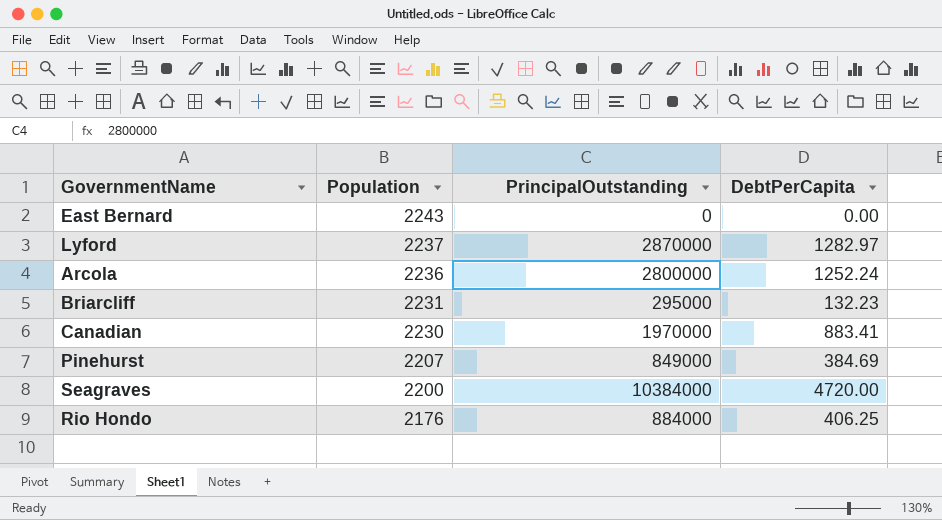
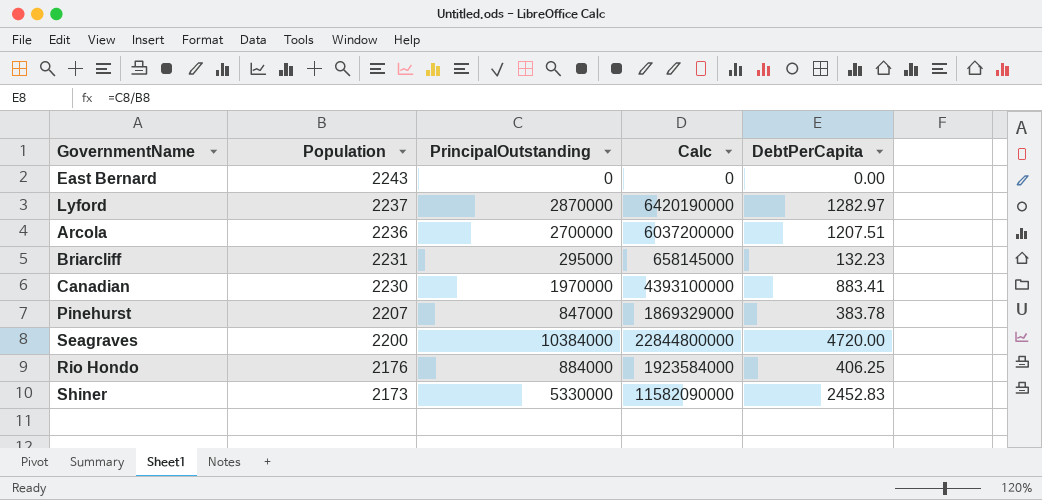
column Calc | formula: none -> [Population] * [PrincipalOutstanding]
Arcola | PrincipalOutstanding: 2800000 -> 2700000
Arcola | DebtPerCapita: 1252.24 -> 1207.51
Pinehurst | PrincipalOutstanding: 849000 -> 847000
Pinehurst | DebtPerCapita: 384.69 -> 383.78
row Shiner: none -> 2173 | 5330000 | 11582090000 | 2452.83

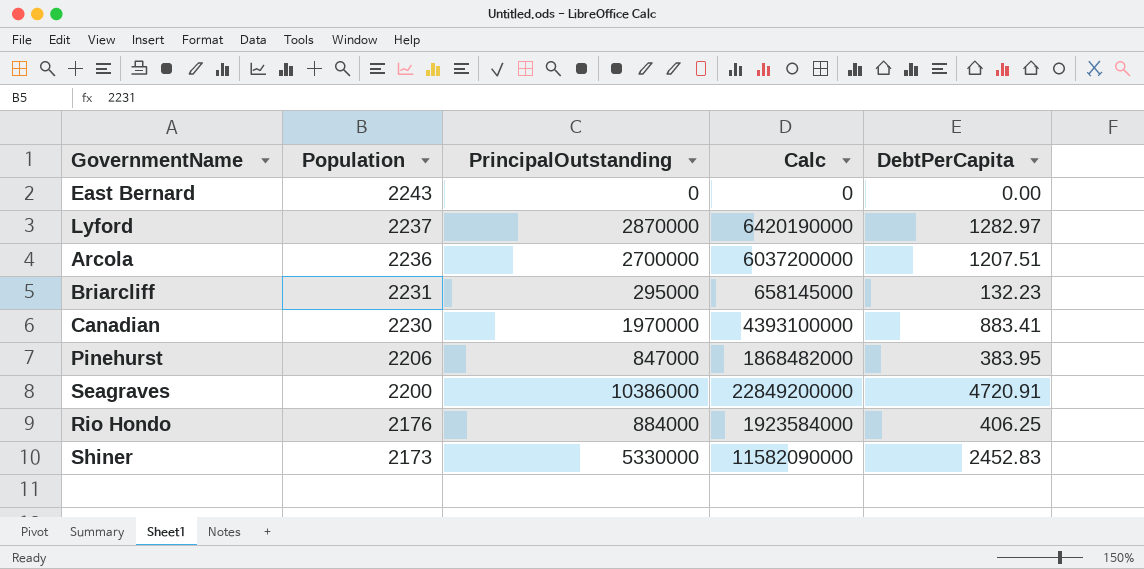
Pinehurst | Population: 2207 -> 2206
Pinehurst | Calc: 1869329000 -> 1868482000
Pinehurst | DebtPerCapita: 383.78 -> 383.95
Seagraves | PrincipalOutstanding: 10384000 -> 10386000
Seagraves | Calc: 22844800000 -> 22849200000
Seagraves | DebtPerCapita: 4720.00 -> 4720.91

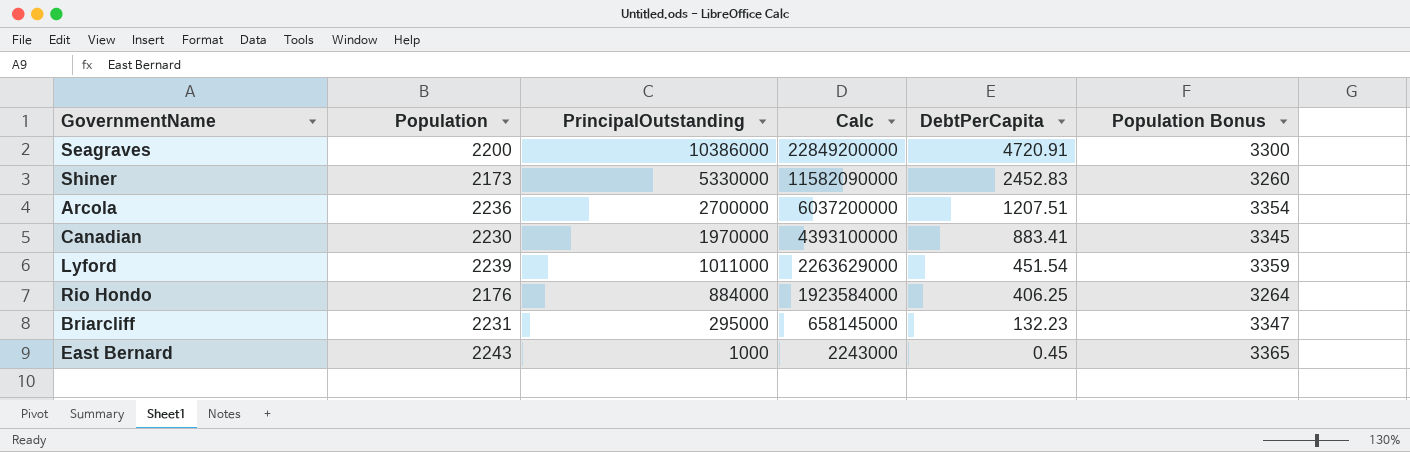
row order: Population descending -> PrincipalOutstanding descending
column Population Bonus | formula: none -> [Population] * 1.5
row Pinehurst: 2206 | 847000 | 1868482000 | 383.95 -> none
Lyford | Population: 2237 -> 2239
Lyford | PrincipalOutstanding: 2870000 -> 1011000
Lyford | Calc: 6420190000 -> 2263629000
Lyford | DebtPerCapita: 1282.97 -> 451.54
East Bernard | PrincipalOutstanding: 0 -> 1000
East Bernard | Calc: 0 -> 2243000
East Bernard | DebtPerCapita: 0.00 -> 0.45

